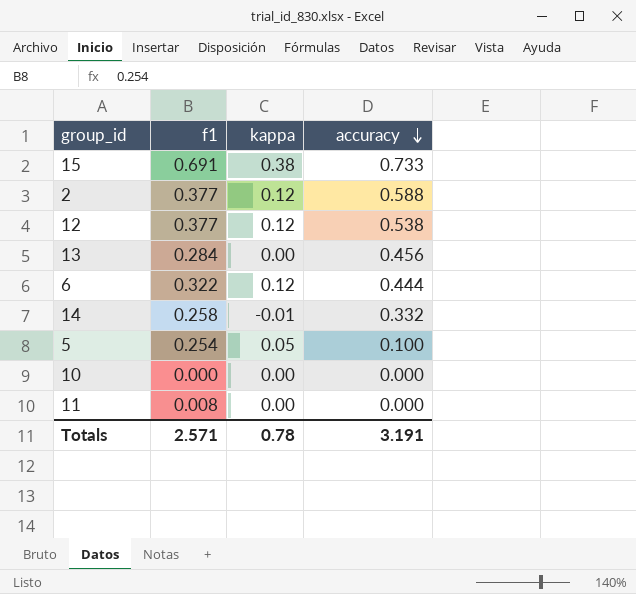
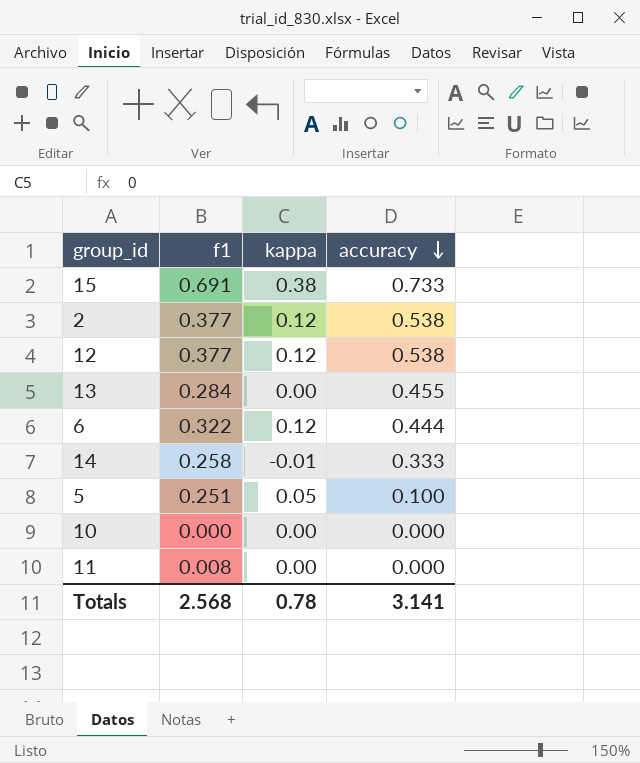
2 | accuracy: 0.588 -> 0.538
13 | accuracy: 0.456 -> 0.455
14 | accuracy: 0.332 -> 0.333
5 | f1: 0.254 -> 0.251
Totals | f1: 2.571 -> 2.568
Totals | accuracy: 3.191 -> 3.141

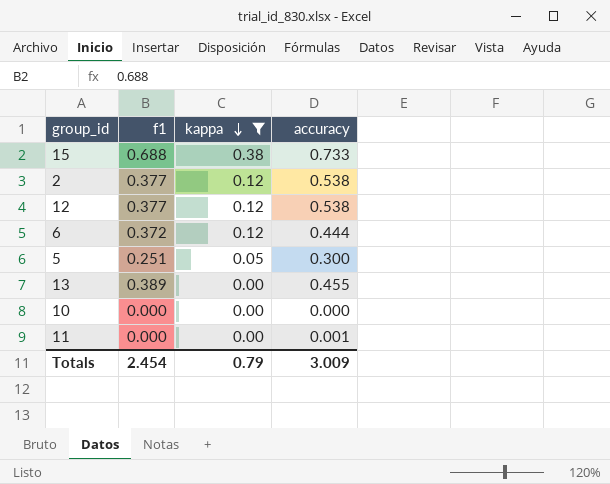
filter: none -> kappa != -0.01
row order: accuracy descending -> kappa descending
15 | f1: 0.691 -> 0.688
6 | f1: 0.322 -> 0.372
5 | accuracy: 0.100 -> 0.300
13 | f1: 0.284 -> 0.389
11 | f1: 0.008 -> 0.000
11 | accuracy: 0.000 -> 0.001
Totals | f1: 2.568 -> 2.454
Totals | kappa: 0.78 -> 0.79
Totals | accuracy: 3.141 -> 3.009

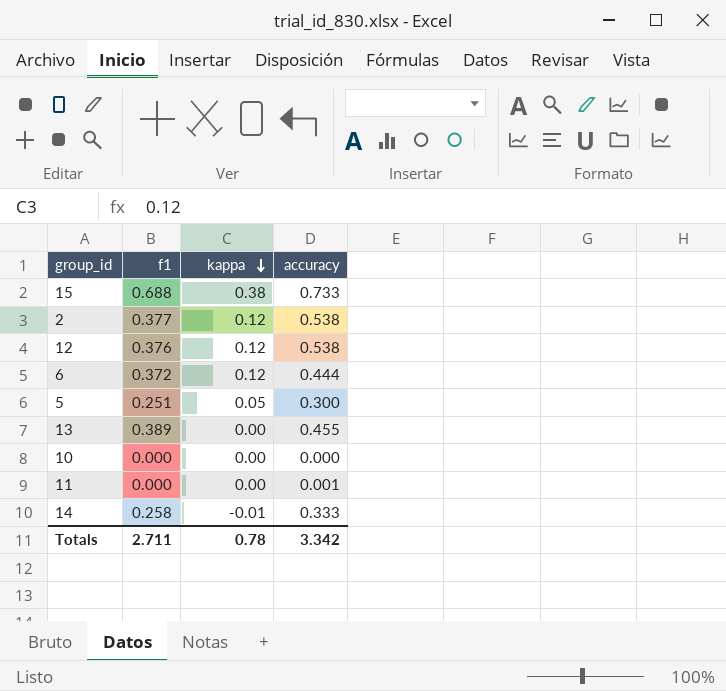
filter: kappa != -0.01 -> none
12 | f1: 0.377 -> 0.376
Totals | f1: 2.454 -> 2.711
Totals | kappa: 0.79 -> 0.78
Totals | accuracy: 3.009 -> 3.342

